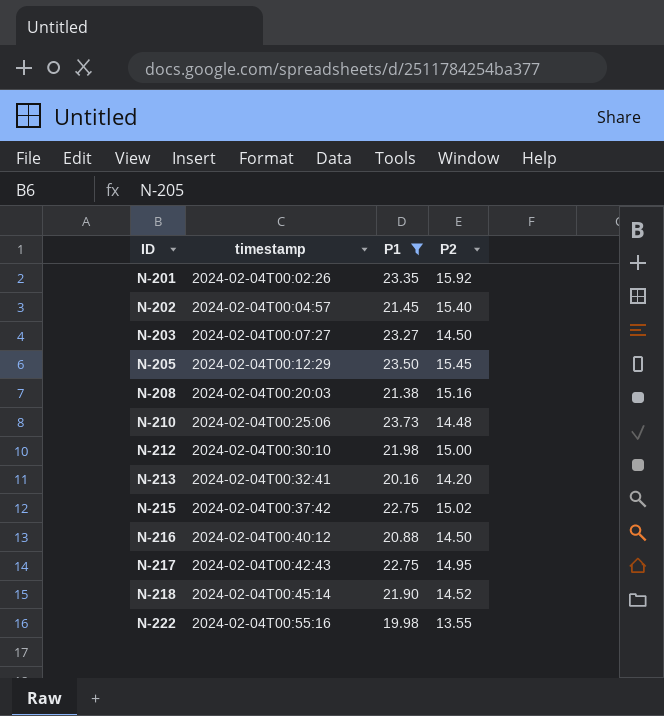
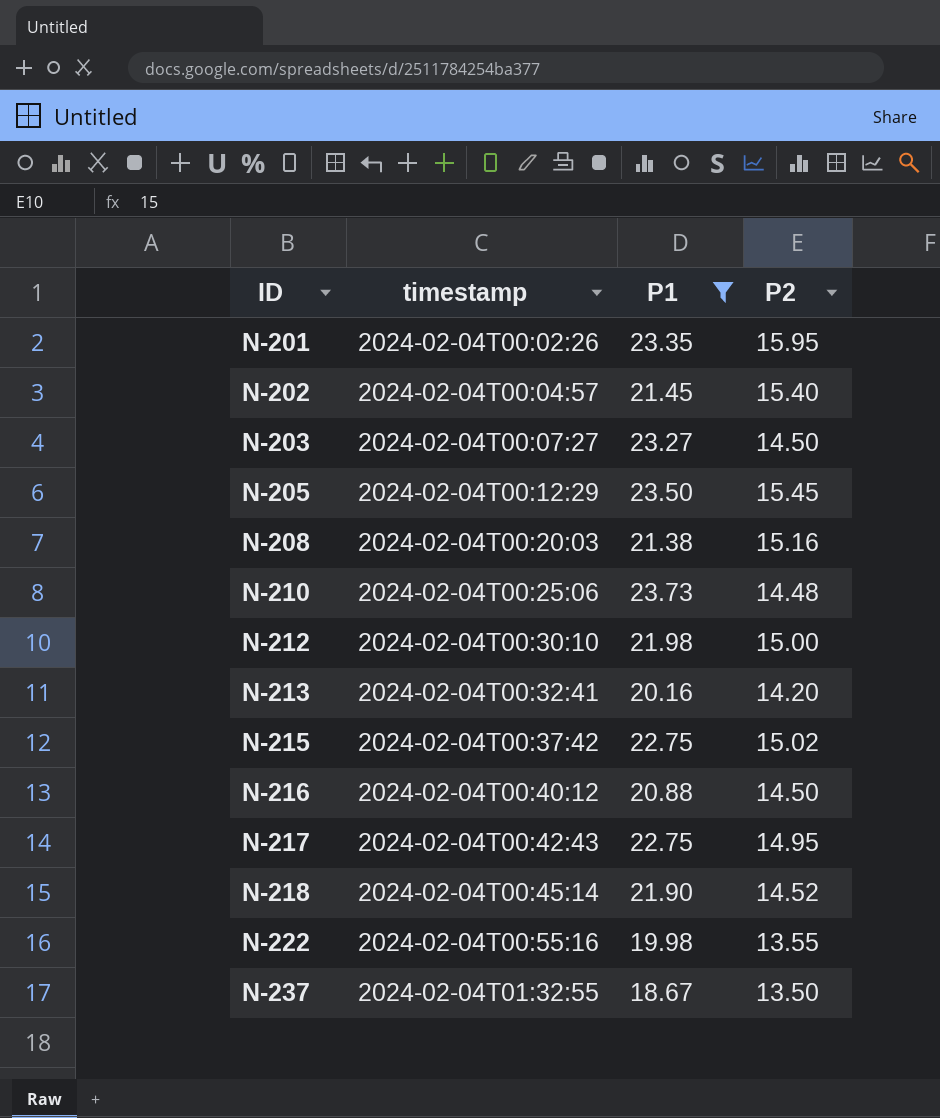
N-201 | P2: 15.92 -> 15.95
row N-237: none -> 2024-02-04T01:32:55 | 18.67 | 13.50

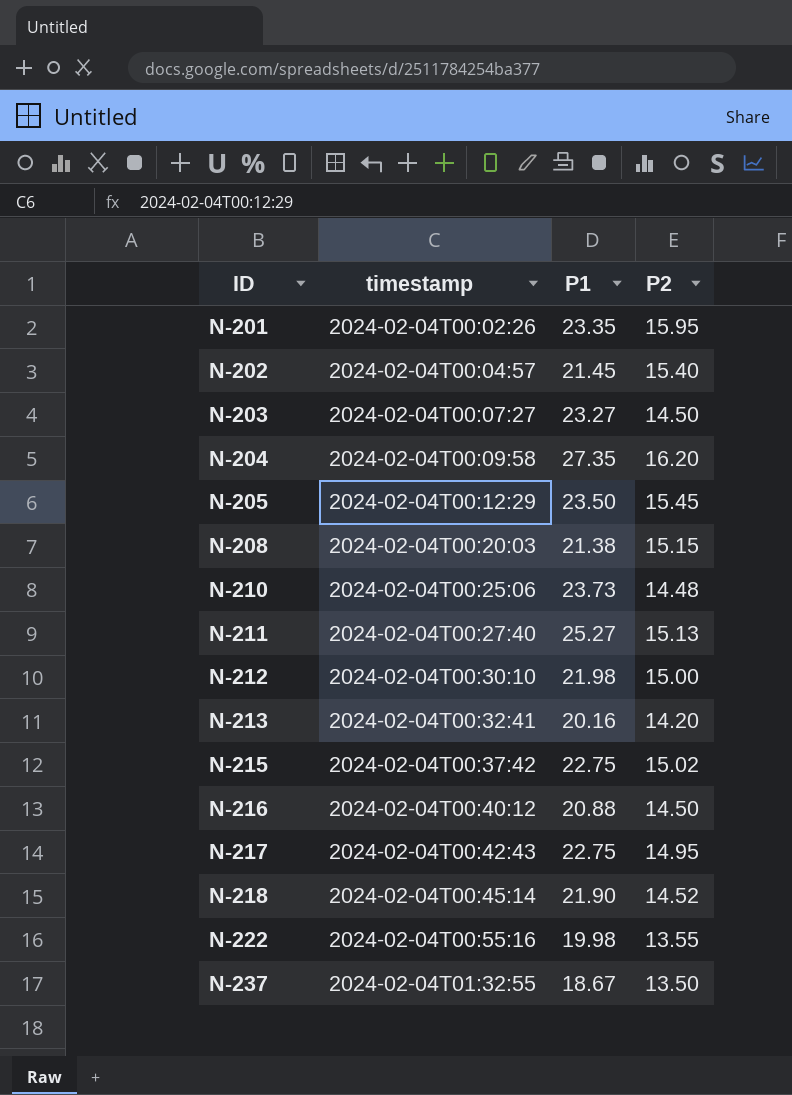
filter: P1 <= 23.73 -> none
N-208 | P2: 15.16 -> 15.15

